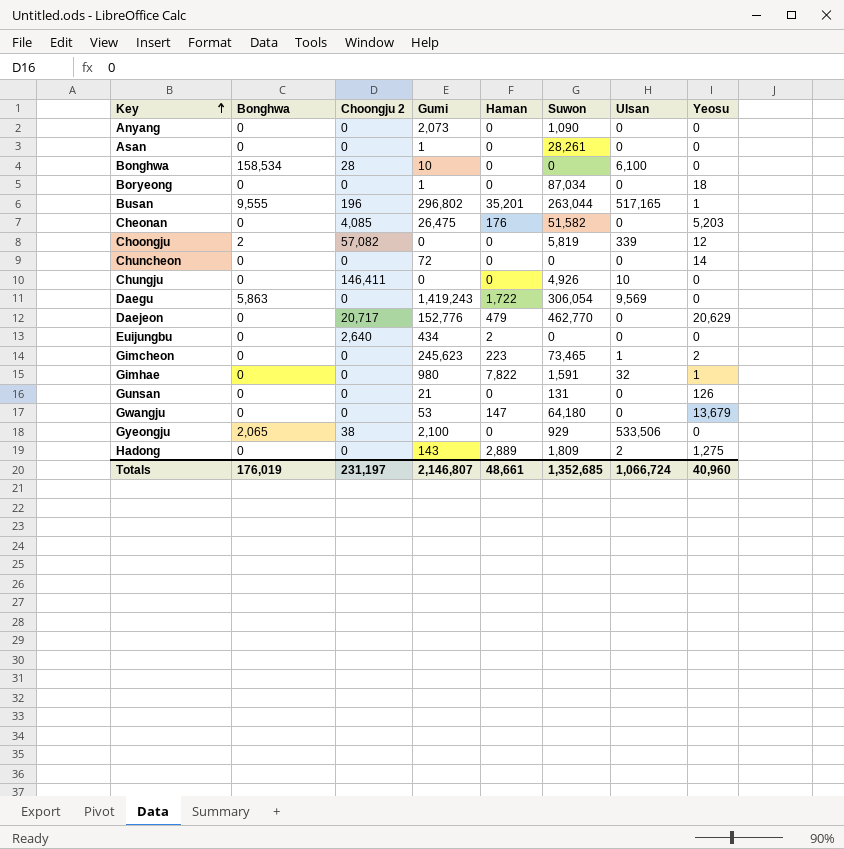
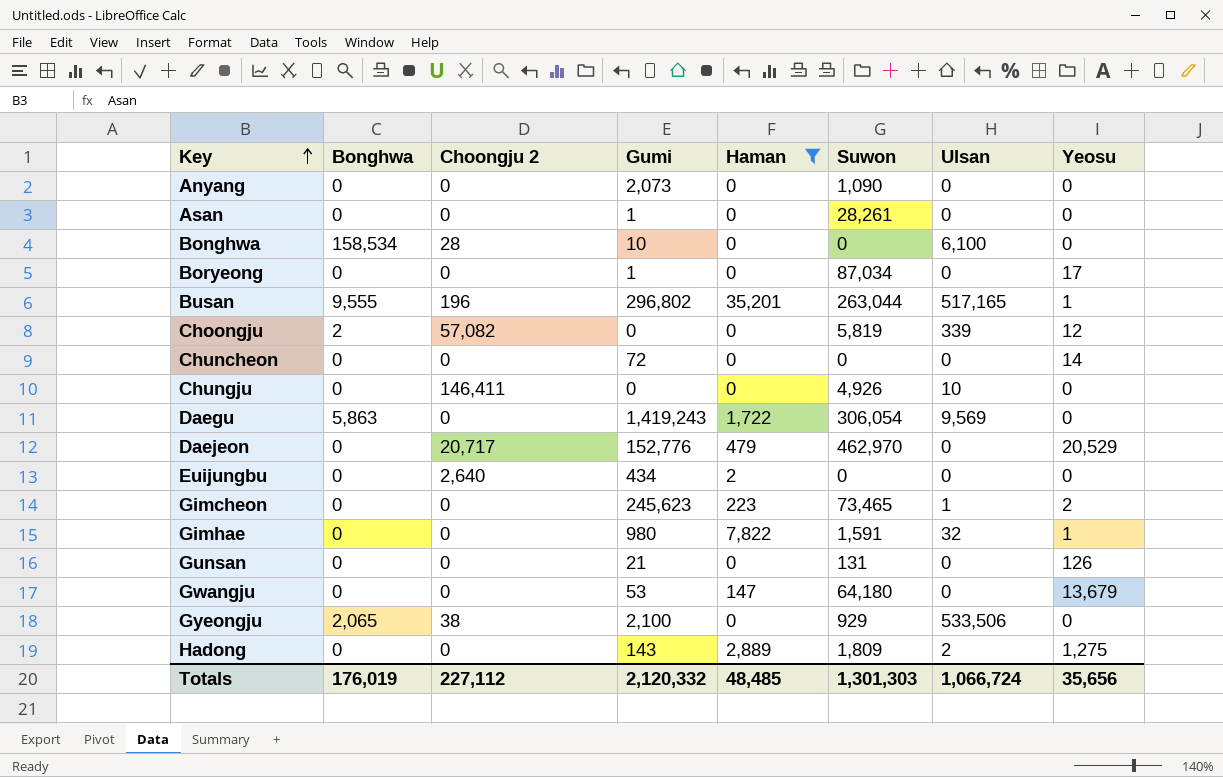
filter: none -> Haman != 176
Boryeong | Yeosu: 18 -> 17
Daejeon | Suwon: 462,770 -> 462,970
Daejeon | Yeosu: 20,629 -> 20,529
Totals | Choongju 2: 231,197 -> 227,112
Totals | Gumi: 2,146,807 -> 2,120,332
Totals | Haman: 48,661 -> 48,485
Totals | Suwon: 1,352,685 -> 1,301,303
Totals | Yeosu: 40,960 -> 35,656

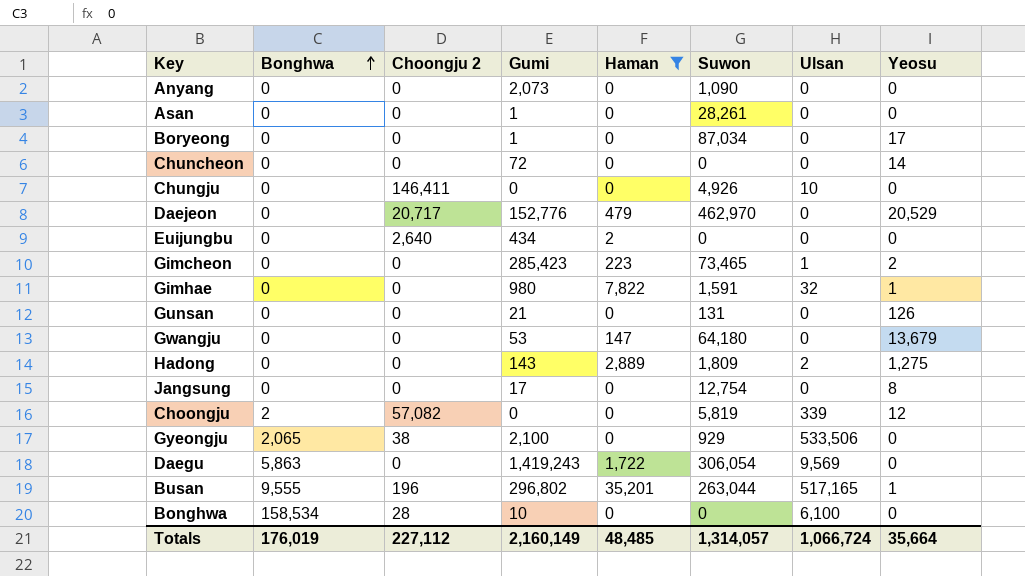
row order: Key ascending -> Bonghwa ascending
Gimcheon | Gumi: 245,623 -> 285,423
row Jangsung: none -> 0 | 0 | 17 | 0 | 12,754 | 0 | 8
Totals | Gumi: 2,120,332 -> 2,160,149
Totals | Suwon: 1,301,303 -> 1,314,057
Totals | Yeosu: 35,656 -> 35,664

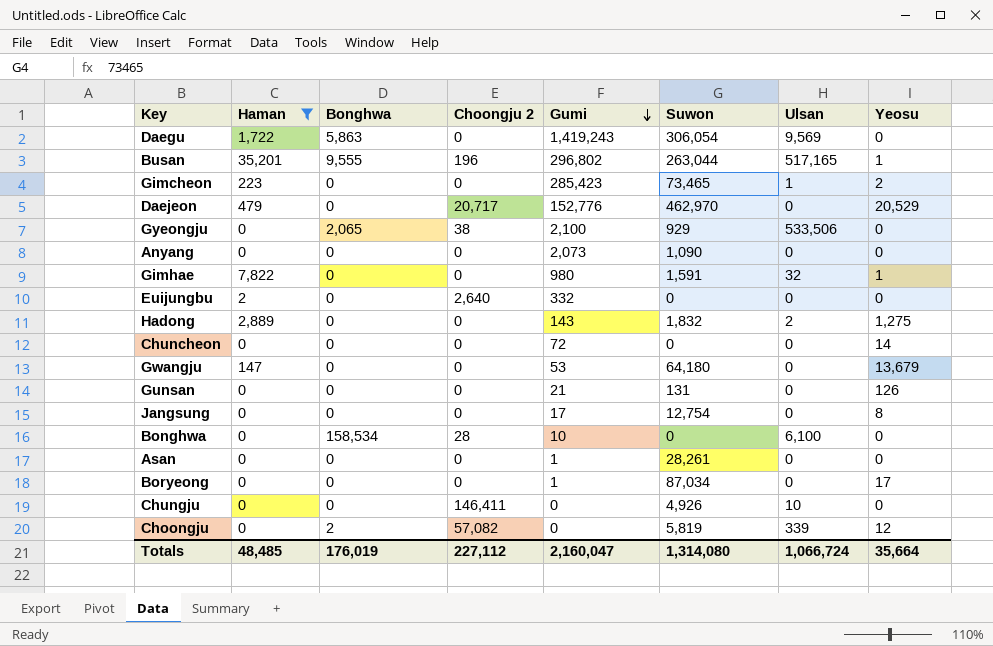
row order: Bonghwa ascending -> Gumi descending
column Haman | position: 5 -> 2
Euijungbu | Gumi: 434 -> 332
Hadong | Suwon: 1,809 -> 1,832
Totals | Gumi: 2,160,149 -> 2,160,047
Totals | Suwon: 1,314,057 -> 1,314,080

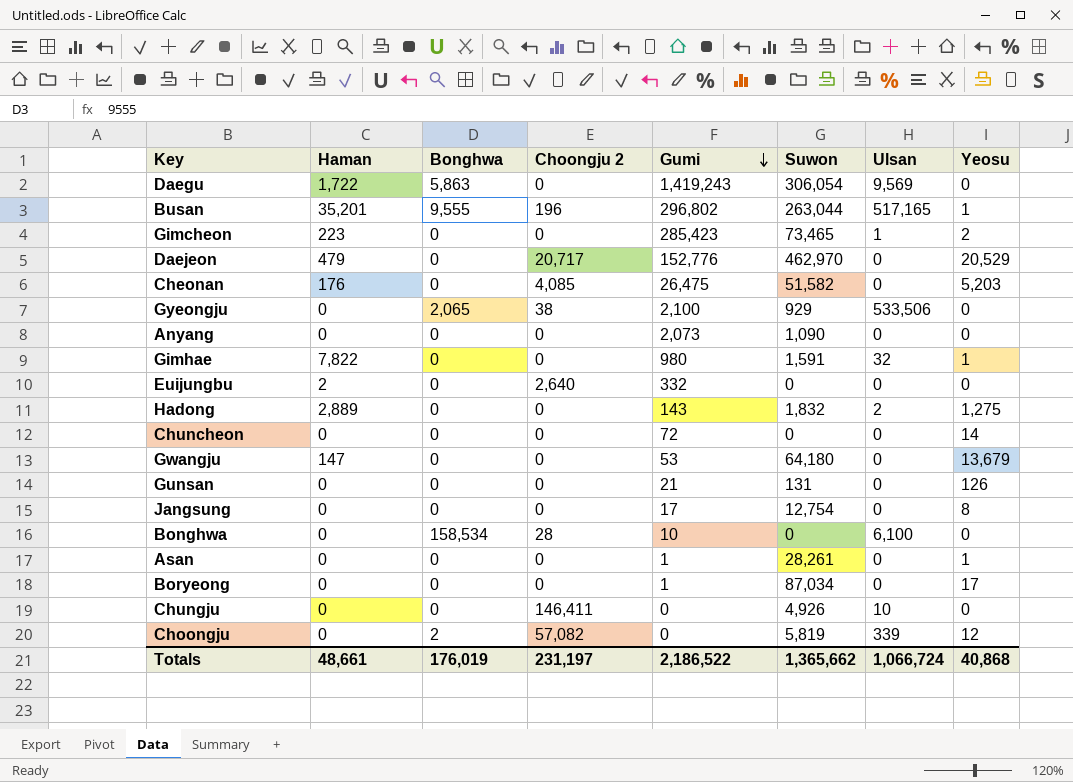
filter: Haman != 176 -> none
Asan | Yeosu: 0 -> 1
Totals | Haman: 48,485 -> 48,661
Totals | Choongju 2: 227,112 -> 231,197
Totals | Gumi: 2,160,047 -> 2,186,522
Totals | Suwon: 1,314,080 -> 1,365,662
Totals | Yeosu: 35,664 -> 40,868

